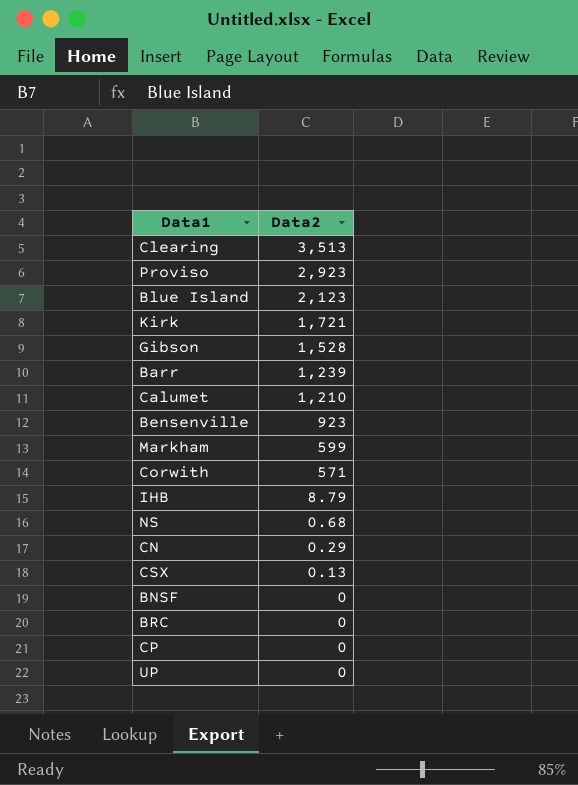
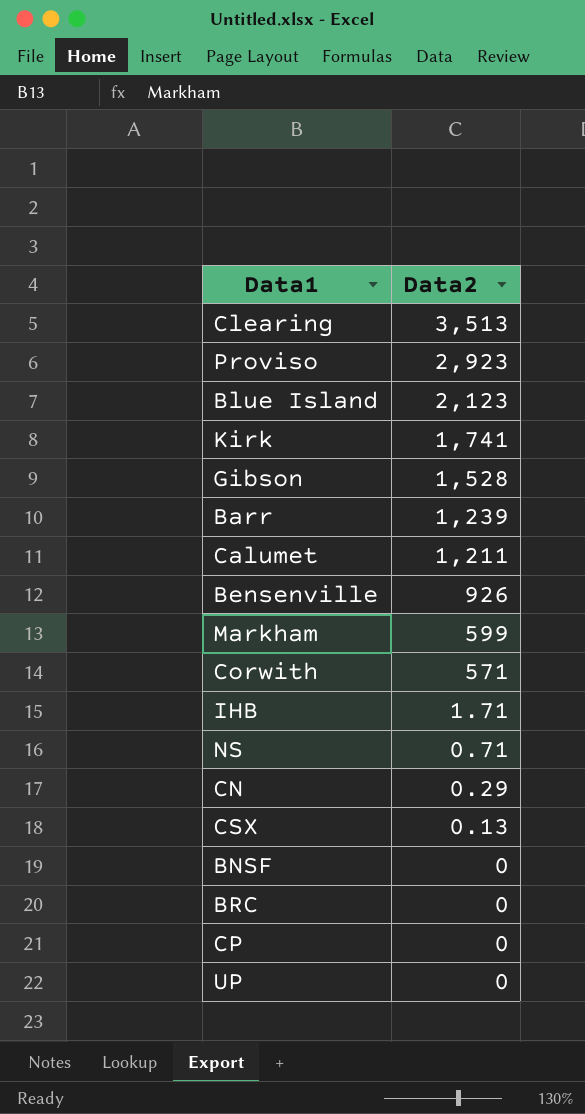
Kirk | Data2: 1,721 -> 1,741
Calumet | Data2: 1,210 -> 1,211
Bensenville | Data2: 923 -> 926
IHB | Data2: 8.79 -> 1.71
NS | Data2: 0.68 -> 0.71

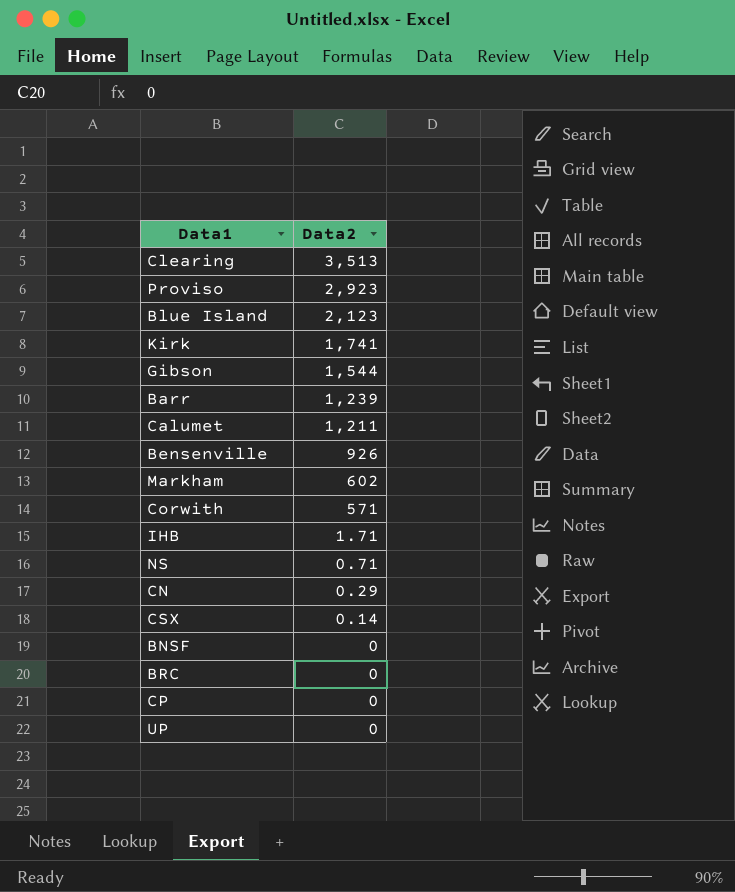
Gibson | Data2: 1,528 -> 1,544
Markham | Data2: 599 -> 602
CSX | Data2: 0.13 -> 0.14

